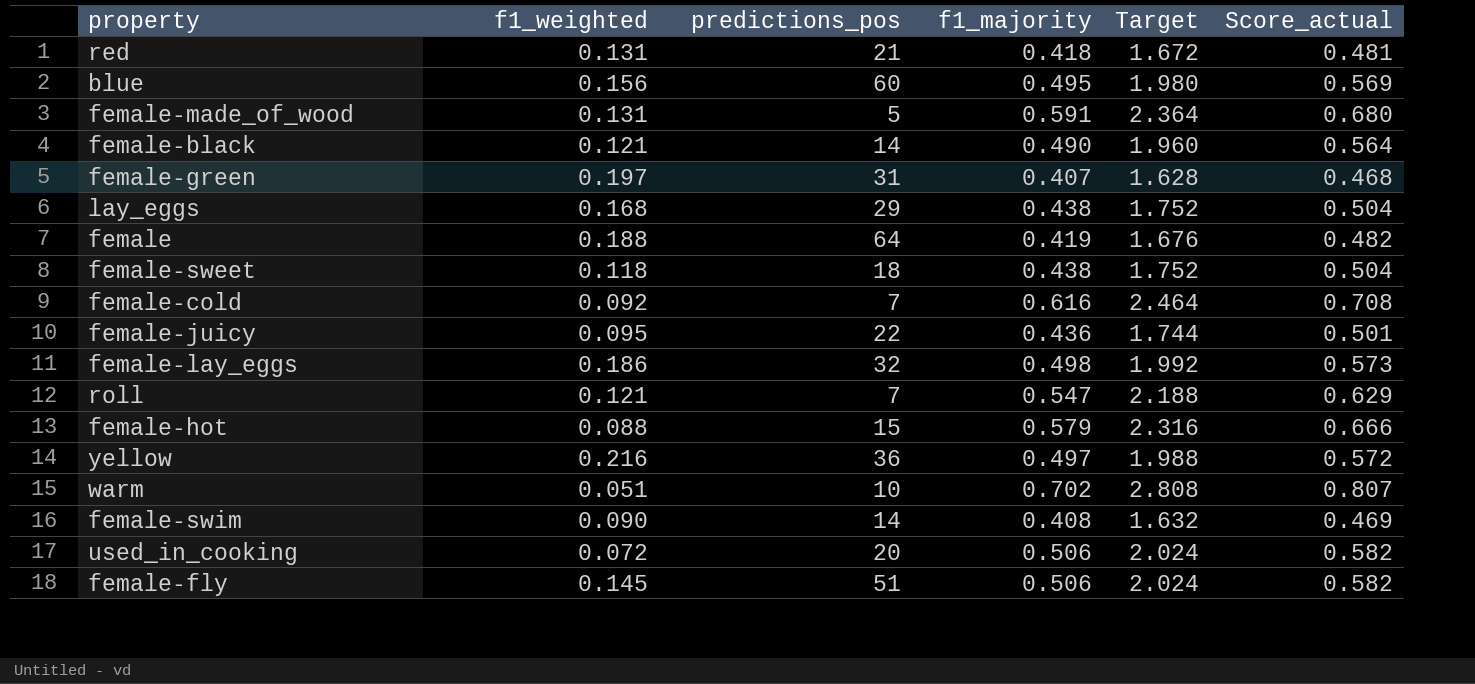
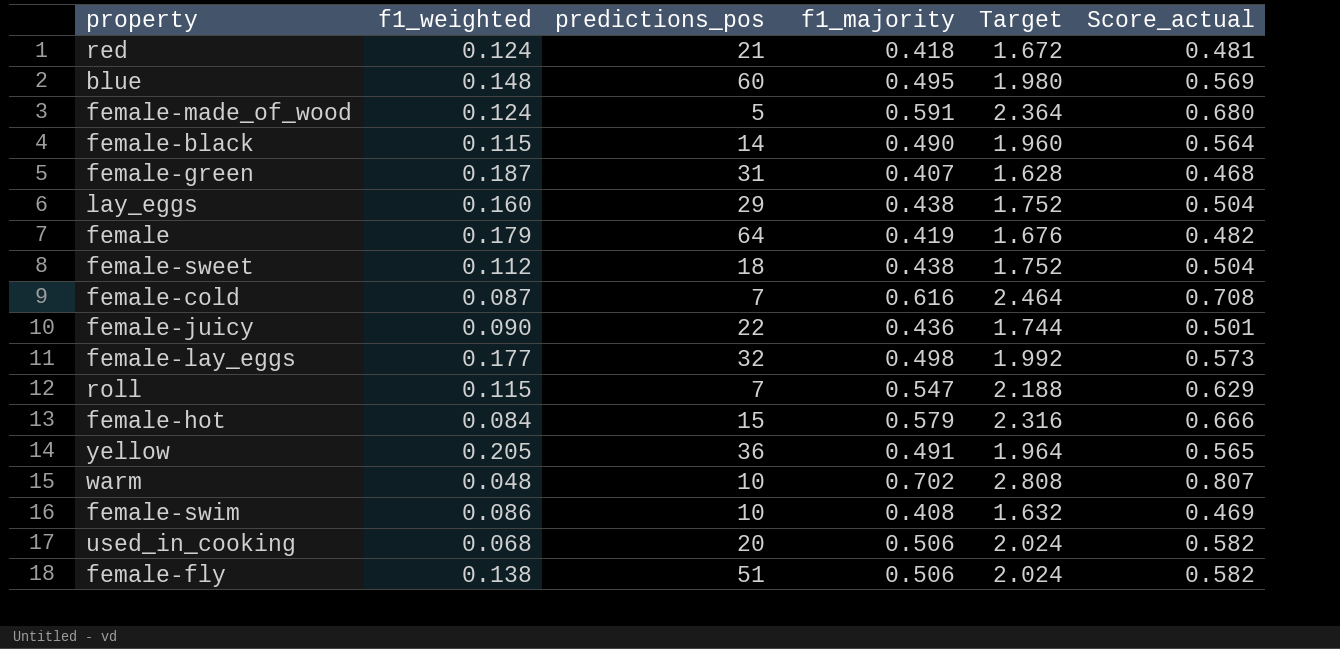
red | f1_weighted: 0.131 -> 0.124
blue | f1_weighted: 0.156 -> 0.148
female-made_of_wood | f1_weighted: 0.131 -> 0.124
female-black | f1_weighted: 0.121 -> 0.115
female-green | f1_weighted: 0.197 -> 0.187
lay_eggs | f1_weighted: 0.168 -> 0.160
female | f1_weighted: 0.188 -> 0.179
female-sweet | f1_weighted: 0.118 -> 0.112
female-cold | f1_weighted: 0.092 -> 0.087
female-juicy | f1_weighted: 0.095 -> 0.090
female-lay_eggs | f1_weighted: 0.186 -> 0.177
roll | f1_weighted: 0.121 -> 0.115
female-hot | f1_weighted: 0.088 -> 0.084
yellow | f1_weighted: 0.216 -> 0.205
yellow | f1_majority: 0.497 -> 0.491
yellow | Target: 1.988 -> 1.964
yellow | Score_actual: 0.572 -> 0.565
warm | f1_weighted: 0.051 -> 0.048
female-swim | f1_weighted: 0.090 -> 0.086
female-swim | predictions_pos: 14 -> 10
used_in_cooking | f1_weighted: 0.072 -> 0.068
female-fly | f1_weighted: 0.145 -> 0.138

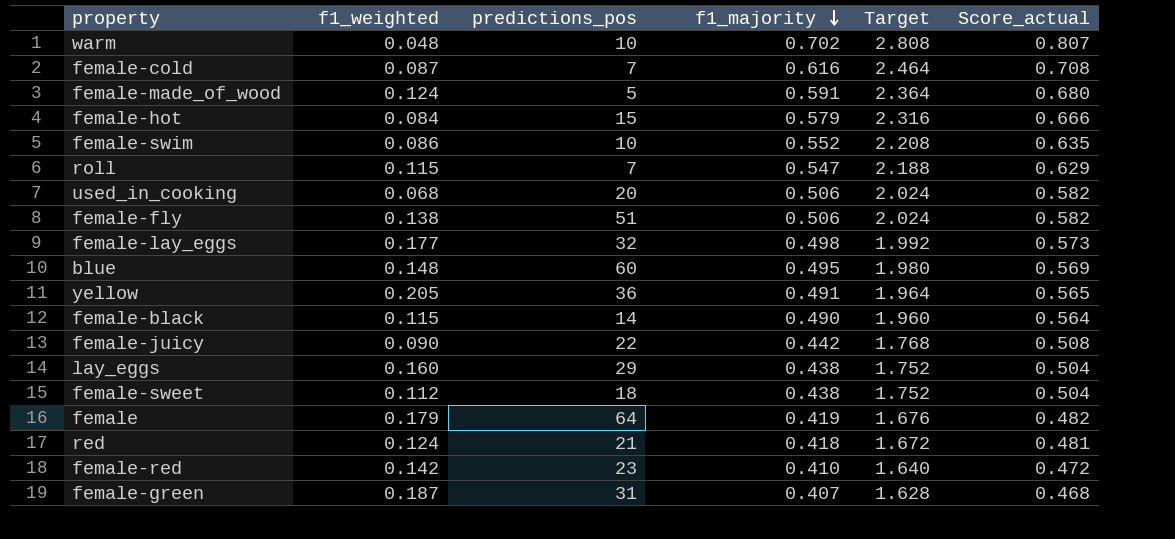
row order: none -> f1_majority descending
female-swim | f1_majority: 0.408 -> 0.552
female-swim | Target: 1.632 -> 2.208
female-swim | Score_actual: 0.469 -> 0.635
female-juicy | f1_majority: 0.436 -> 0.442
female-juicy | Target: 1.744 -> 1.768
female-juicy | Score_actual: 0.501 -> 0.508
row female-red: none -> 0.142 | 23 | 0.410 | 1.640 | 0.472

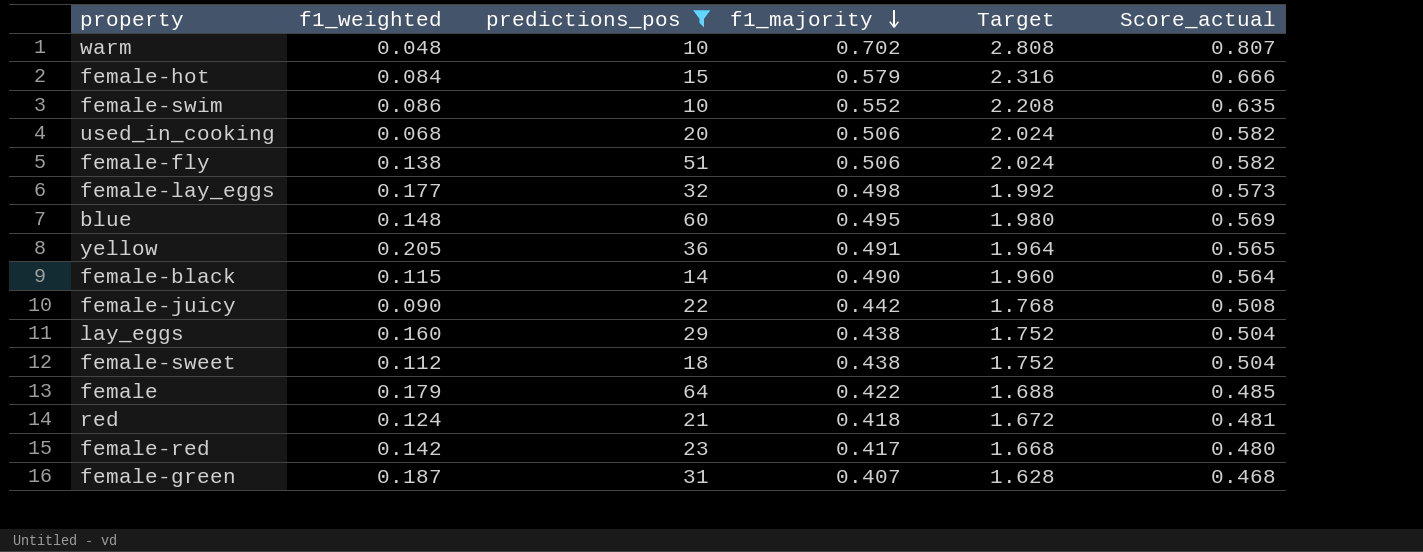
filter: none -> predictions_pos >= 10
female | f1_majority: 0.419 -> 0.422
female | Target: 1.676 -> 1.688
female | Score_actual: 0.482 -> 0.485
female-red | f1_majority: 0.410 -> 0.417
female-red | Target: 1.640 -> 1.668
female-red | Score_actual: 0.472 -> 0.480

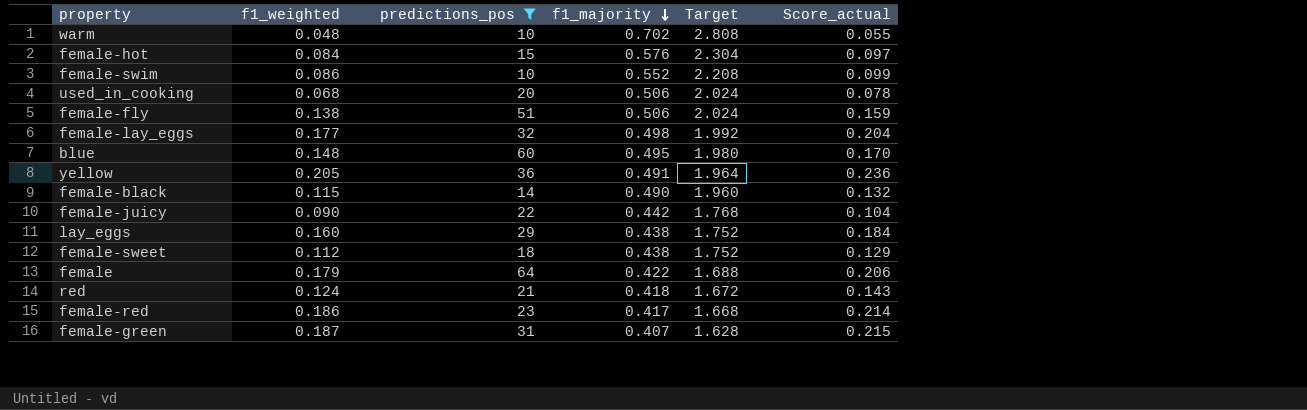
column Score_actual | formula: [f1_majority] * 1.15 -> [f1_weighted] * 1.15
female-hot | f1_majority: 0.579 -> 0.576
female-hot | Target: 2.316 -> 2.304
female-red | f1_weighted: 0.142 -> 0.186

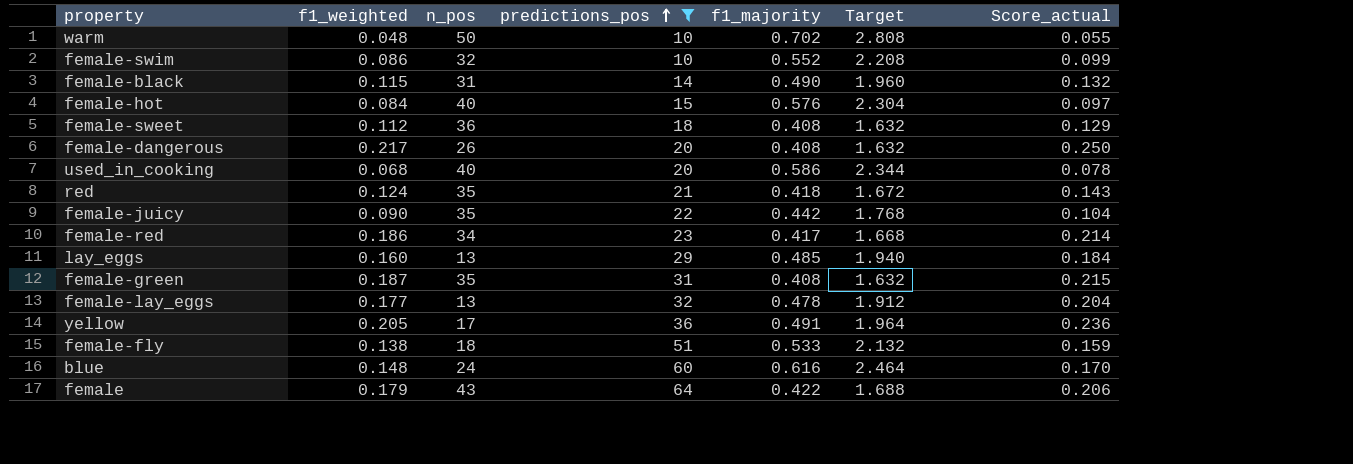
row order: f1_majority descending -> predictions_pos ascending
column n_pos | position: none -> 3
female-sweet | f1_majority: 0.438 -> 0.408
female-sweet | Target: 1.752 -> 1.632
row female-dangerous: none -> 0.217 | 26 | 20 | 0.408 | 1.632 | 0.250
used_in_cooking | f1_majority: 0.506 -> 0.586
used_in_cooking | Target: 2.024 -> 2.344
lay_eggs | f1_majority: 0.438 -> 0.485
lay_eggs | Target: 1.752 -> 1.940
female-green | f1_majority: 0.407 -> 0.408
female-green | Target: 1.628 -> 1.632
female-lay_eggs | f1_majority: 0.498 -> 0.478
female-lay_eggs | Target: 1.992 -> 1.912
female-fly | f1_majority: 0.506 -> 0.533
female-fly | Target: 2.024 -> 2.132
blue | f1_majority: 0.495 -> 0.616
blue | Target: 1.980 -> 2.464

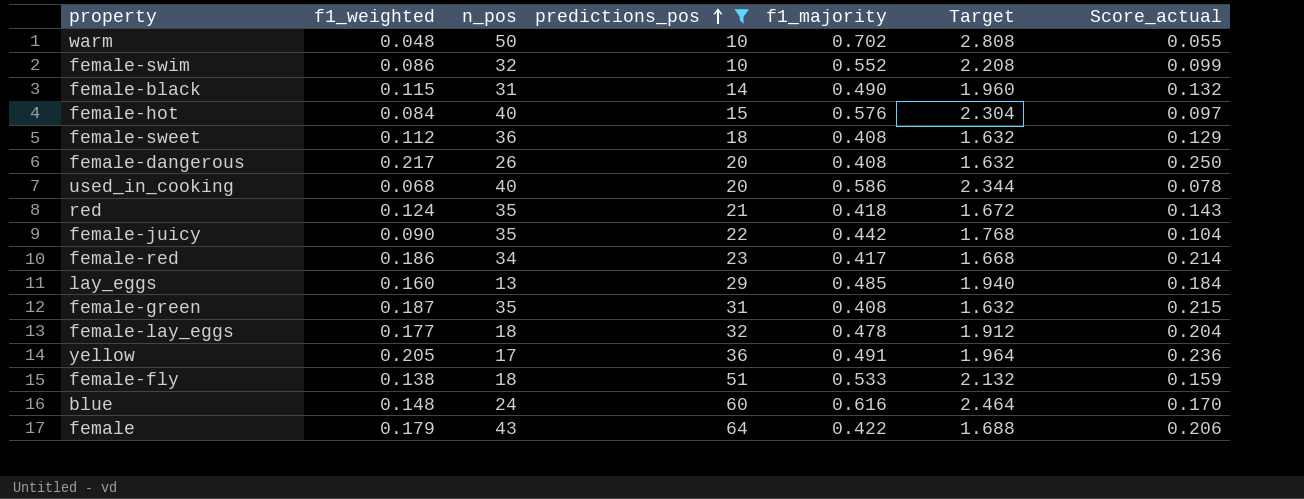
female-lay_eggs | n_pos: 13 -> 18

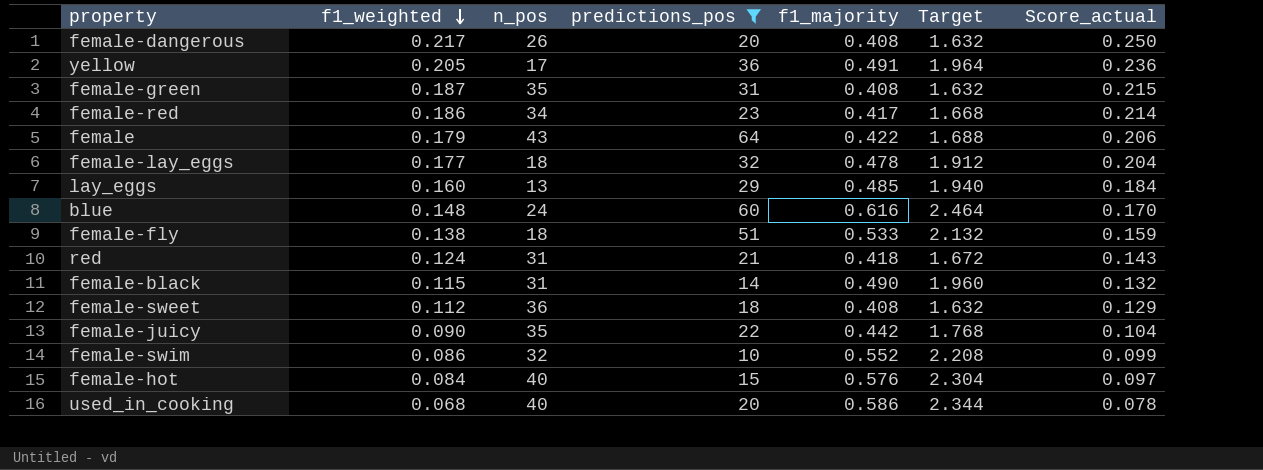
row order: predictions_pos ascending -> f1_weighted descending
row warm: 0.048 | 50 | 10 | 0.702 | 2.808 | 0.055 -> none
red | n_pos: 35 -> 31

